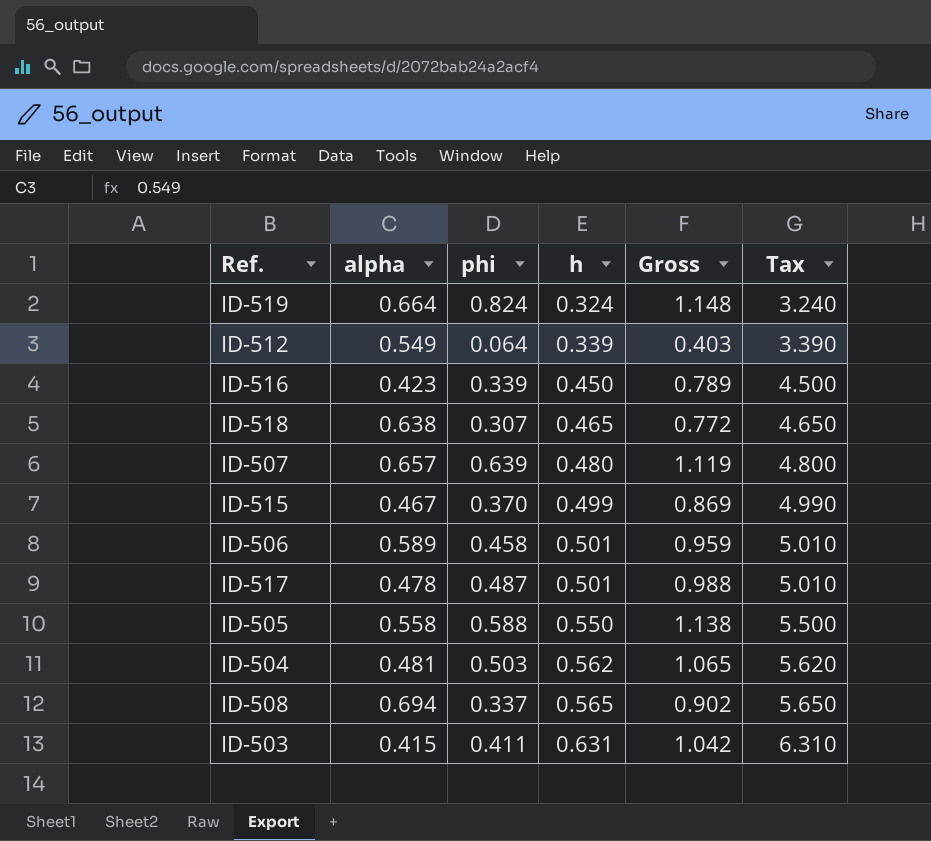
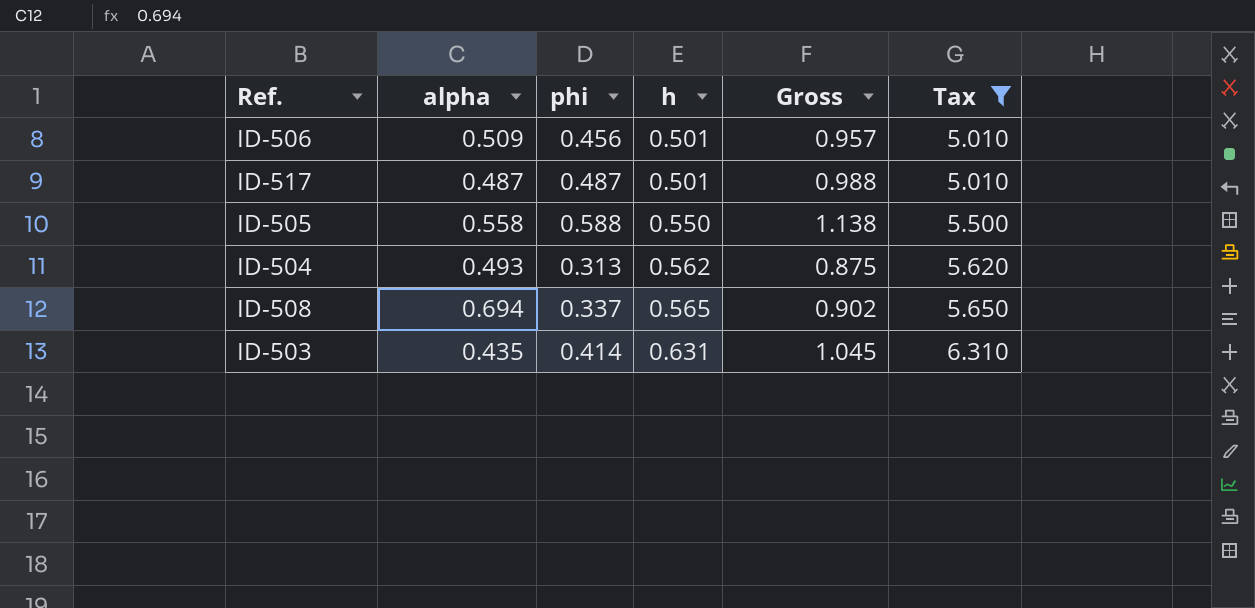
filter: none -> Tax >= 5.010
ID-506 | alpha: 0.589 -> 0.509
ID-506 | phi: 0.458 -> 0.456
ID-506 | Gross: 0.959 -> 0.957
ID-517 | alpha: 0.478 -> 0.487
ID-504 | alpha: 0.481 -> 0.493
ID-504 | phi: 0.503 -> 0.313
ID-504 | Gross: 1.065 -> 0.875
ID-503 | alpha: 0.415 -> 0.435
ID-503 | phi: 0.411 -> 0.414
ID-503 | Gross: 1.042 -> 1.045

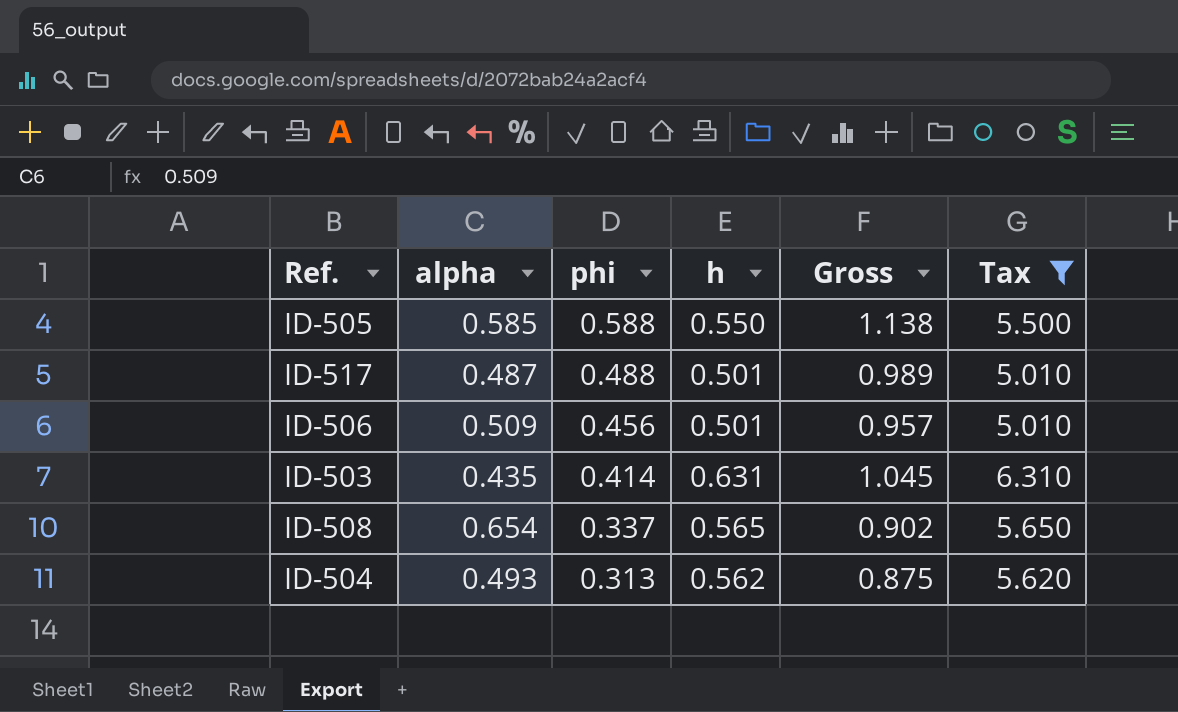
row order: h ascending -> phi descending
ID-505 | alpha: 0.558 -> 0.585
ID-517 | phi: 0.487 -> 0.488
ID-517 | Gross: 0.988 -> 0.989
ID-508 | alpha: 0.694 -> 0.654

